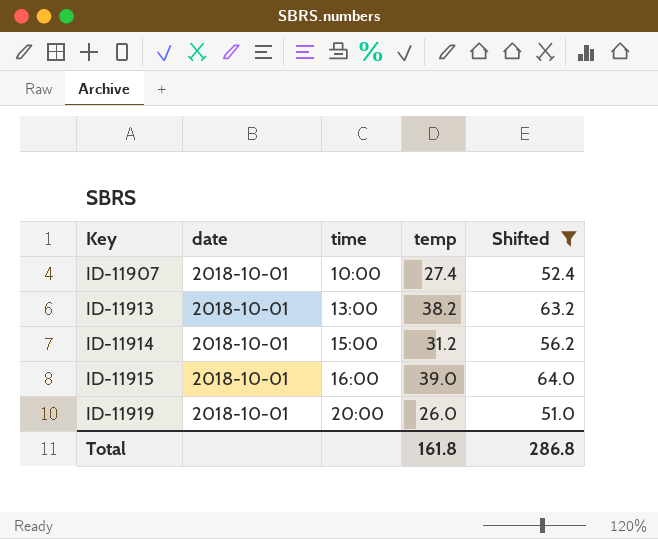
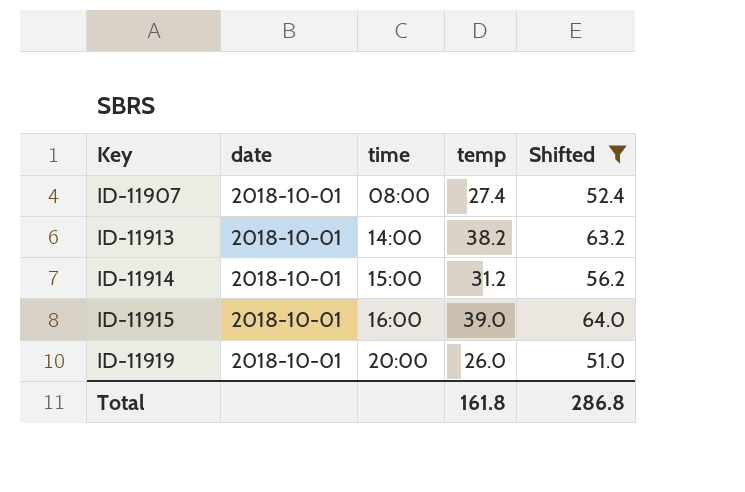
ID-11907 | time: 10:00 -> 08:00
ID-11913 | time: 13:00 -> 14:00

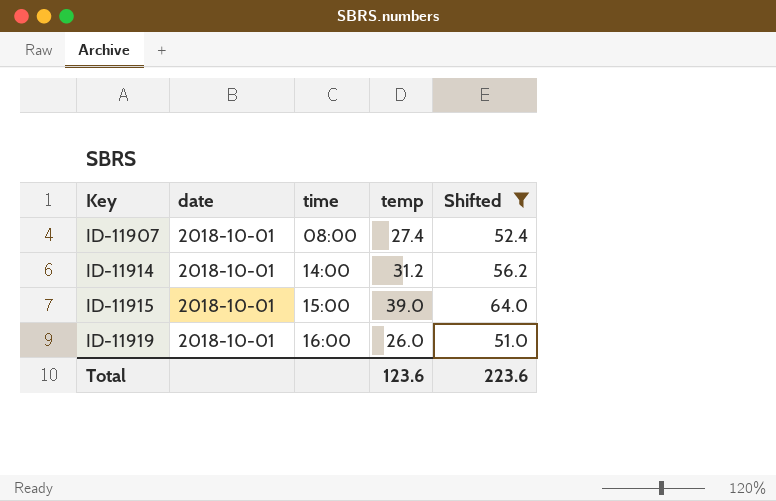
row ID-11913: 2018-10-01 | 14:00 | 38.2 | 63.2 -> none
ID-11914 | time: 15:00 -> 14:00
ID-11915 | time: 16:00 -> 15:00
ID-11919 | time: 20:00 -> 16:00
Total | temp: 161.8 -> 123.6
Total | Shifted: 286.8 -> 223.6

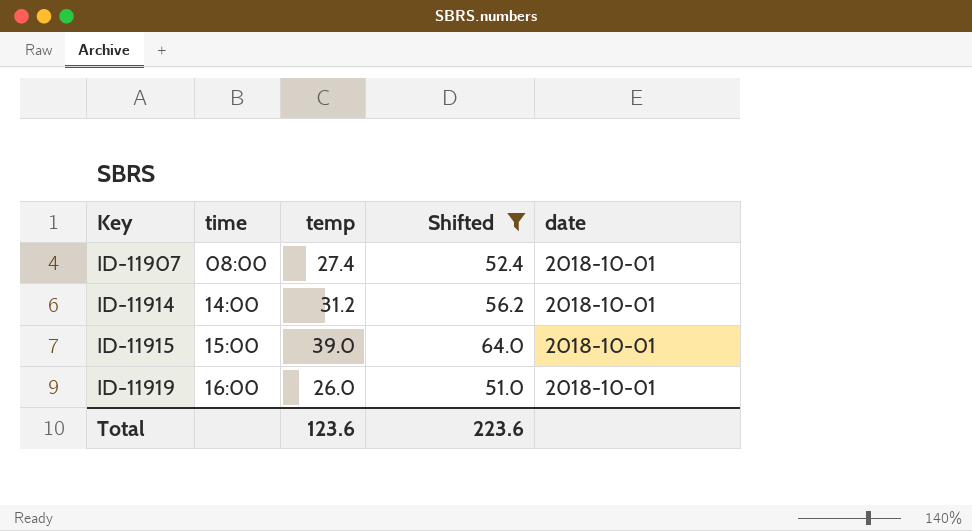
column date | position: 2 -> 5

